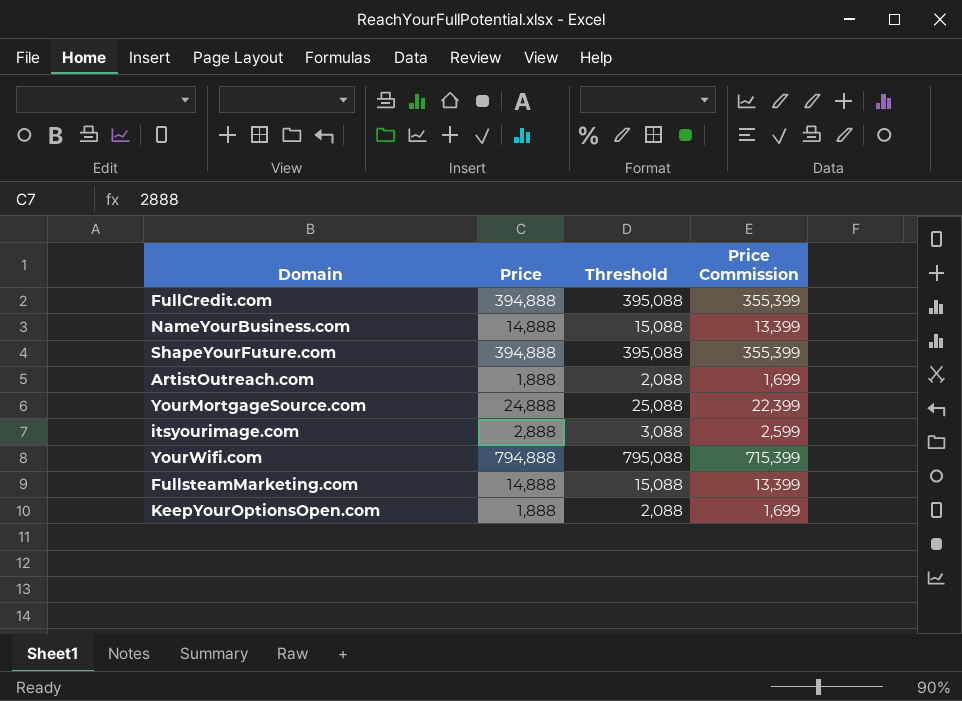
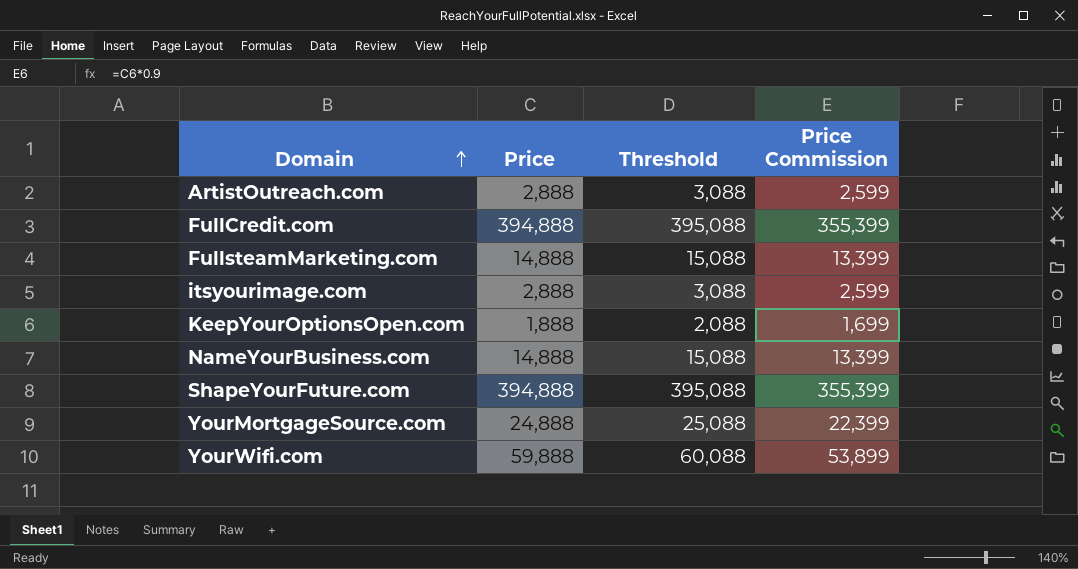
row order: none -> Domain ascending
ArtistOutreach.com | Price: 1,888 -> 2,888
ArtistOutreach.com | Threshold: 2,088 -> 3,088
ArtistOutreach.com | Price Commission: 1,699 -> 2,599
YourWifi.com | Price: 794,888 -> 59,888
YourWifi.com | Threshold: 795,088 -> 60,088
YourWifi.com | Price Commission: 715,399 -> 53,899

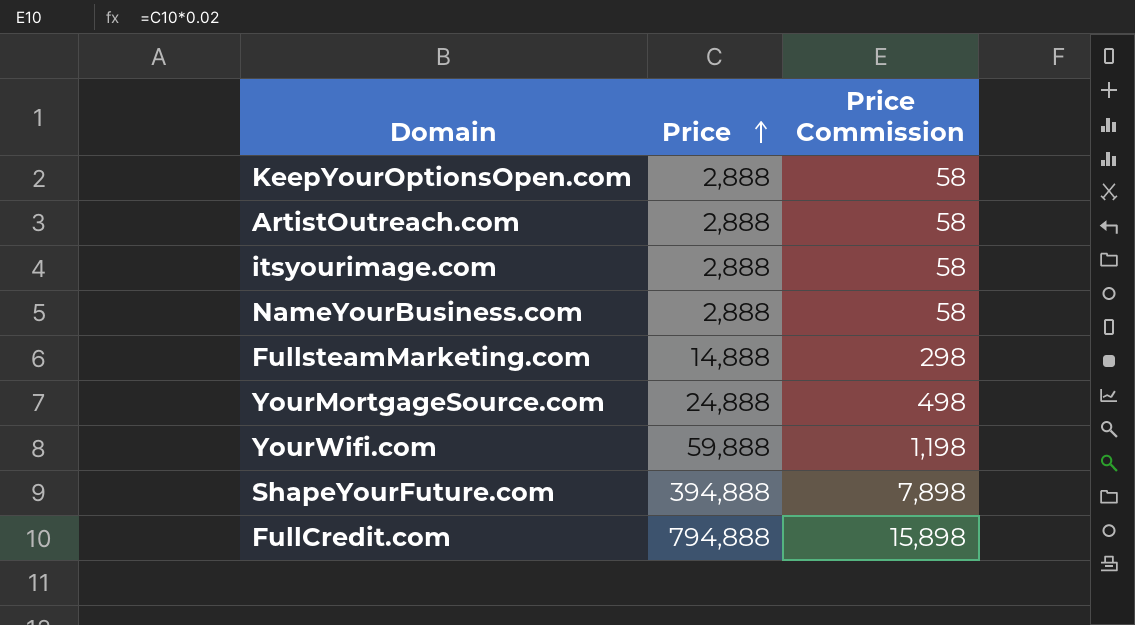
row order: Domain ascending -> Price ascending
column Threshold | formula: [Price] + 200 -> none
column Price Commission | formula: [Price] * 0.9 -> [Price] * 0.02
KeepYourOptionsOpen.com | Price: 1,888 -> 2,888
NameYourBusiness.com | Price: 14,888 -> 2,888
FullCredit.com | Price: 394,888 -> 794,888

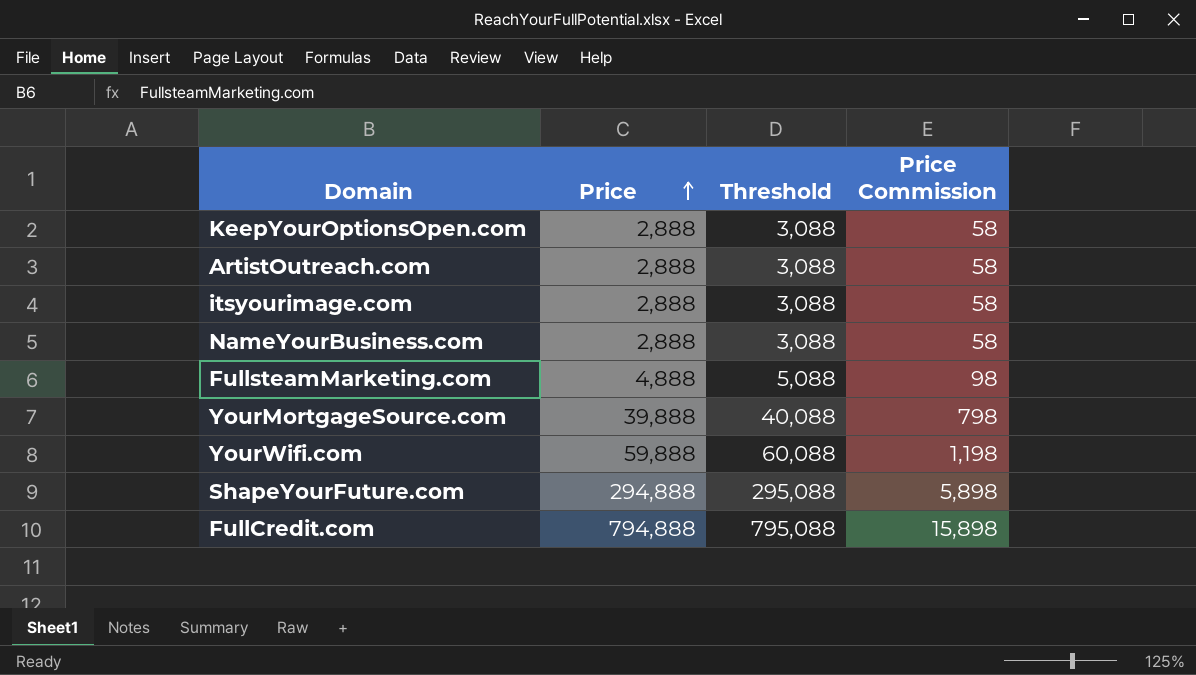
column Threshold | formula: none -> [Price] + 200
FullsteamMarketing.com | Price: 14,888 -> 4,888
FullsteamMarketing.com | Price Commission: 298 -> 98
YourMortgageSource.com | Price: 24,888 -> 39,888
YourMortgageSource.com | Price Commission: 498 -> 798
ShapeYourFuture.com | Price: 394,888 -> 294,888
ShapeYourFuture.com | Price Commission: 7,898 -> 5,898

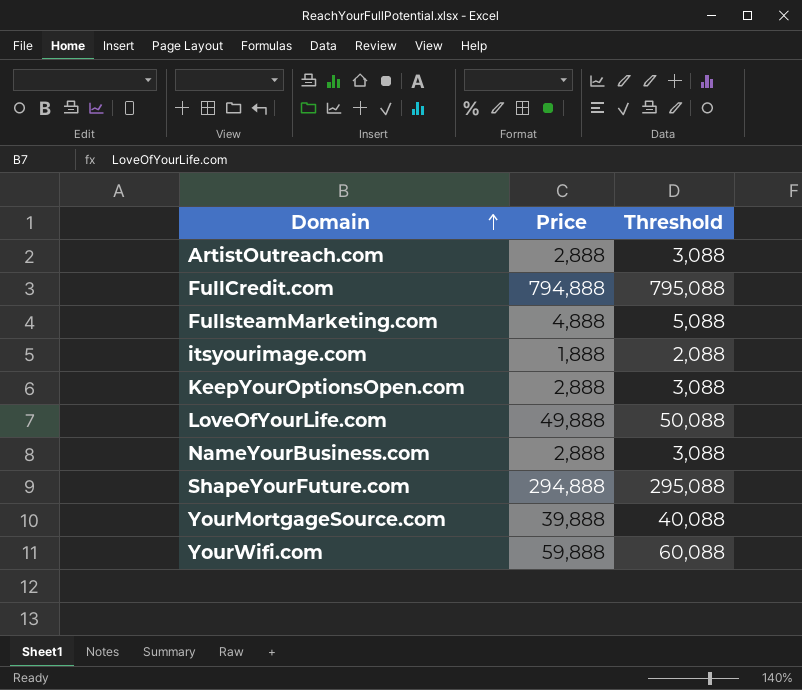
row order: Price ascending -> Domain ascending
column Price Commission | formula: [Price] * 0.02 -> none
itsyourimage.com | Price: 2,888 -> 1,888
itsyourimage.com | Threshold: 3,088 -> 2,088
row LoveOfYourLife.com: none -> 49,888 | 50,088

